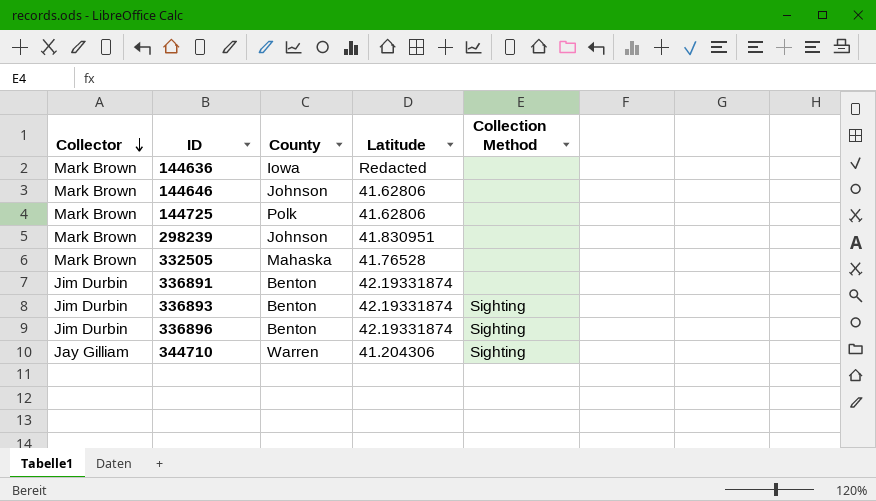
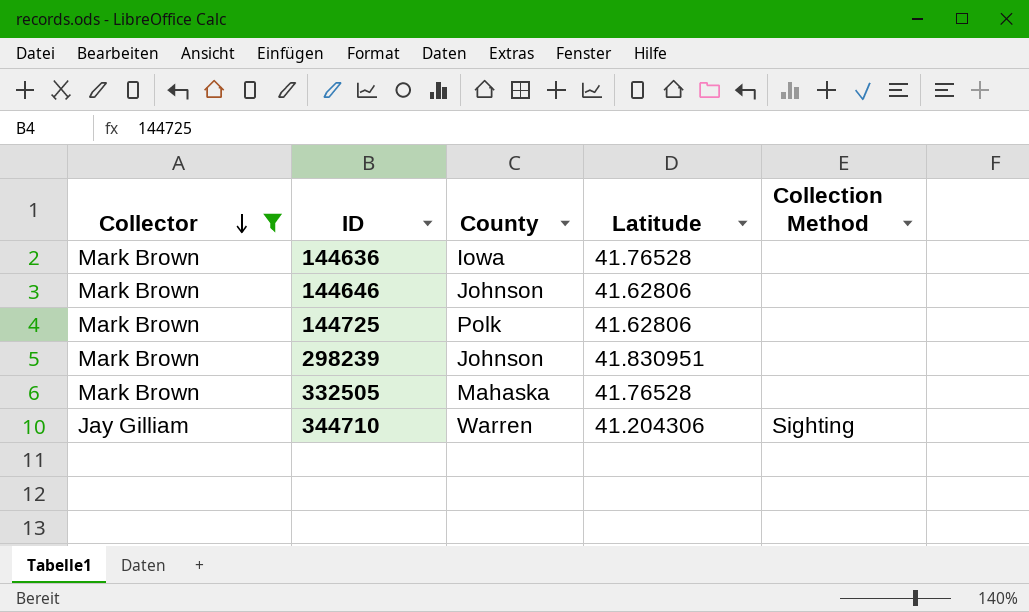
filter: none -> Collector != Jim Durbin
144636 | Latitude: Redacted -> 41.76528

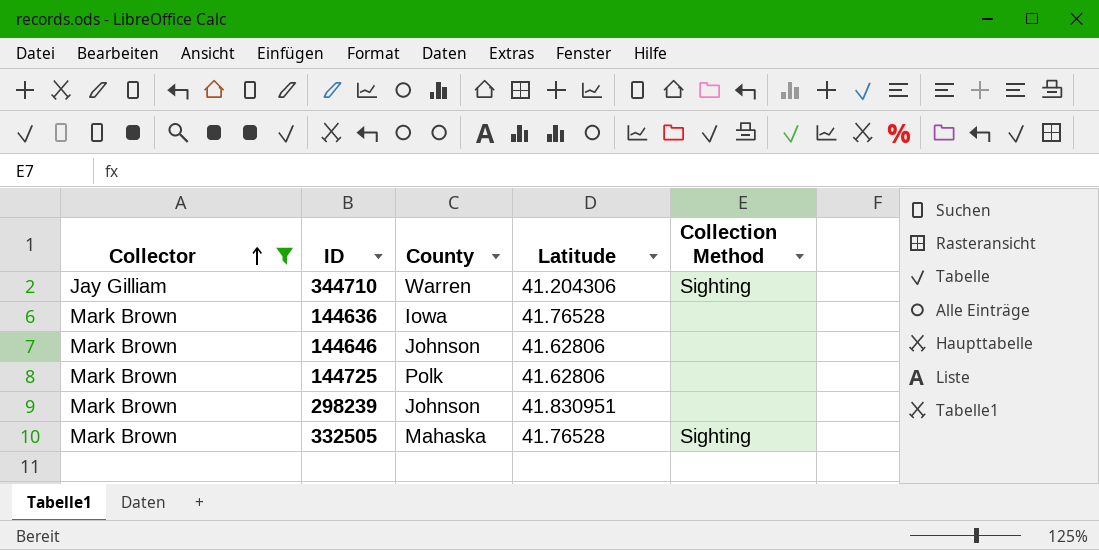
row order: Collector descending -> Collector ascending
332505 | Collection Method: none -> Sighting

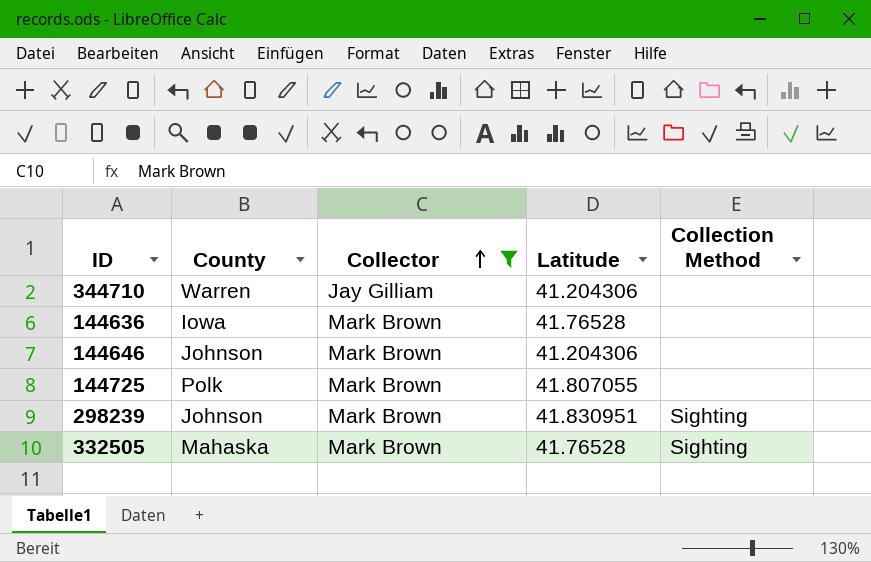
column Collector | position: 1 -> 3
344710 | Collection Method: Sighting -> none
144646 | Latitude: 41.62806 -> 41.204306
144725 | Latitude: 41.62806 -> 41.807055
298239 | Collection Method: none -> Sighting

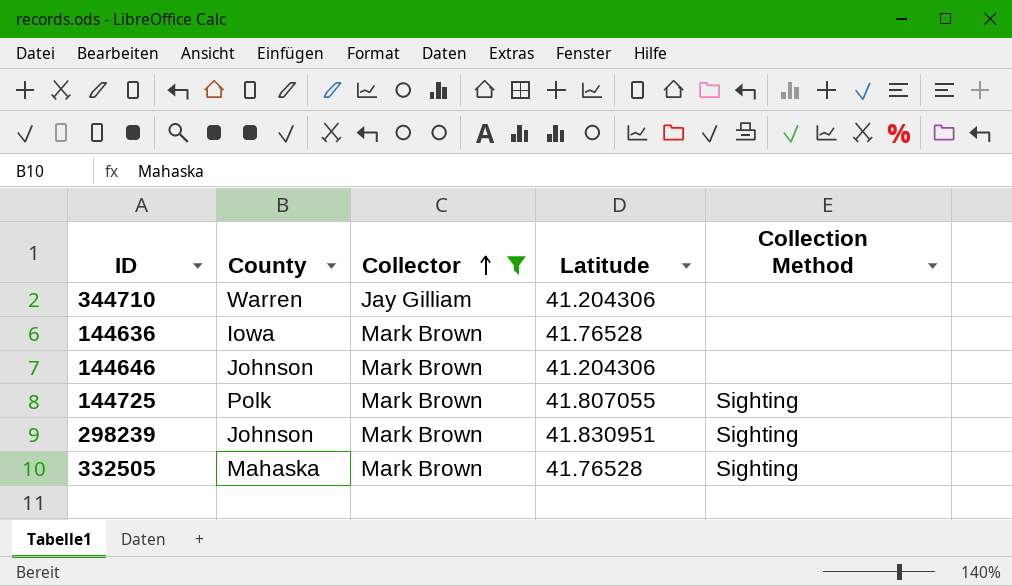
144725 | Collection Method: none -> Sighting

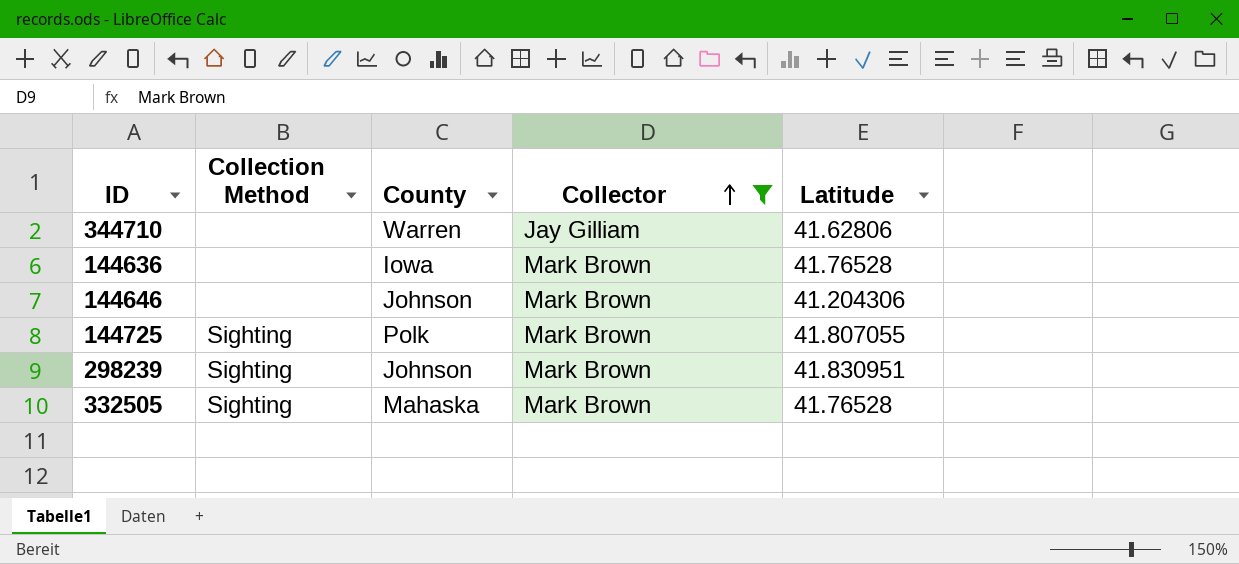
column Collection Method | position: 5 -> 2
344710 | Latitude: 41.204306 -> 41.62806

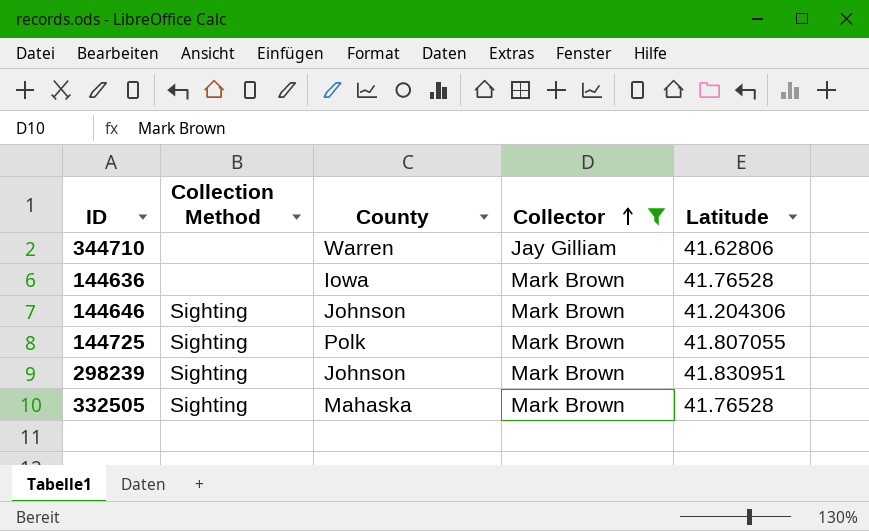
144646 | Collection Method: none -> Sighting

